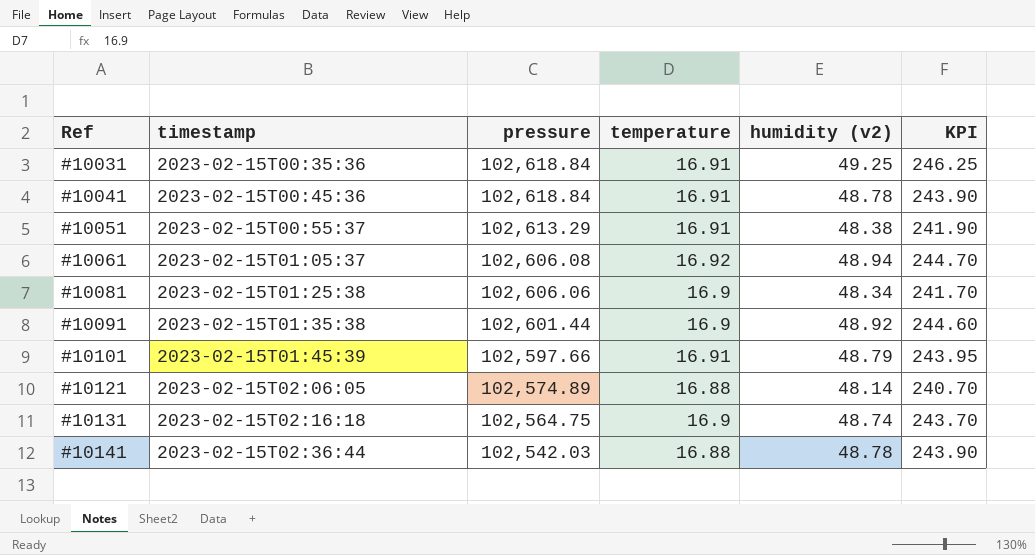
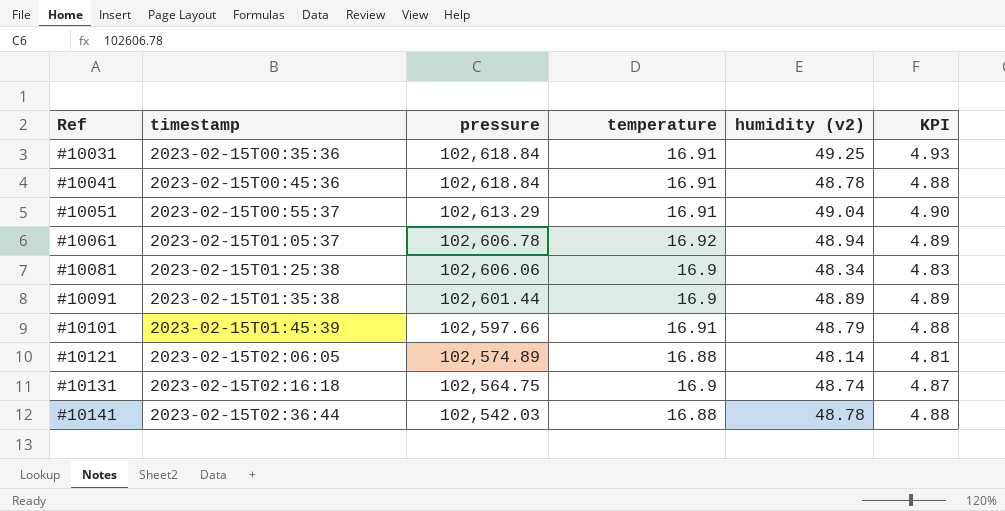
column KPI | formula: [humidity (v2)] * 5 -> [humidity (v2)] * 0.1
#10051 | humidity (v2): 48.38 -> 49.04
#10061 | pressure: 102,606.08 -> 102,606.78
#10091 | humidity (v2): 48.92 -> 48.89

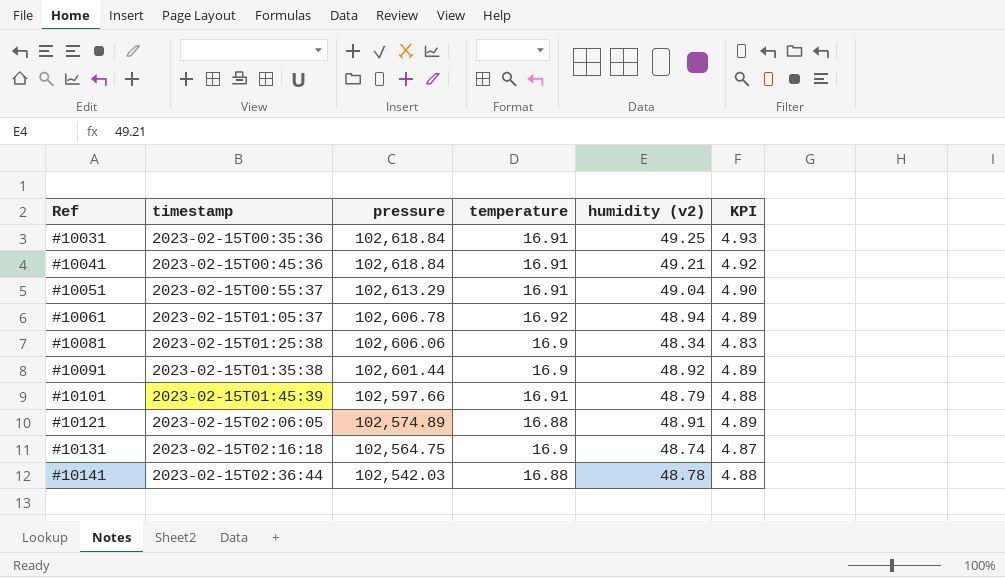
#10041 | humidity (v2): 48.78 -> 49.21
#10041 | KPI: 4.88 -> 4.92
#10091 | humidity (v2): 48.89 -> 48.92
#10121 | humidity (v2): 48.14 -> 48.91
#10121 | KPI: 4.81 -> 4.89

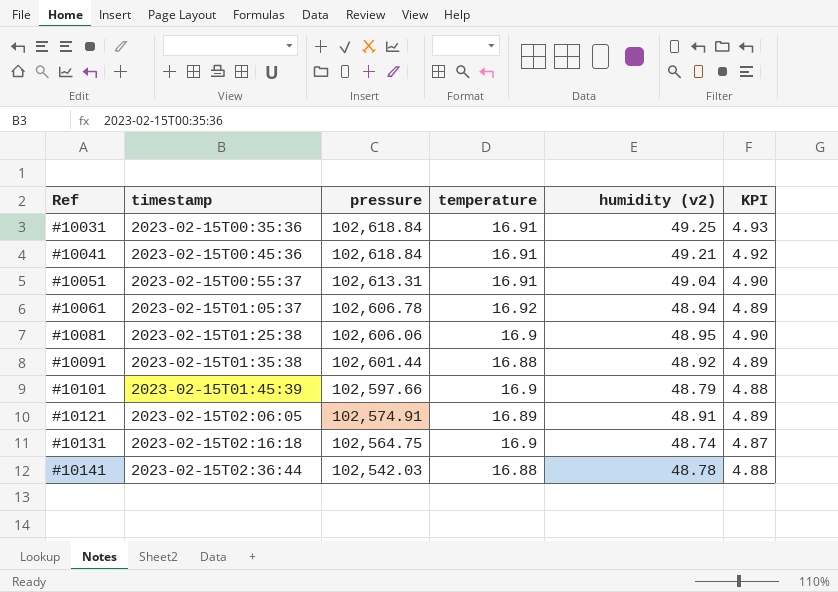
#10051 | pressure: 102,613.29 -> 102,613.31
#10081 | humidity (v2): 48.34 -> 48.95
#10081 | KPI: 4.83 -> 4.90
#10091 | temperature: 16.9 -> 16.88
#10101 | temperature: 16.91 -> 16.9
#10121 | pressure: 102,574.89 -> 102,574.91
#10121 | temperature: 16.88 -> 16.89

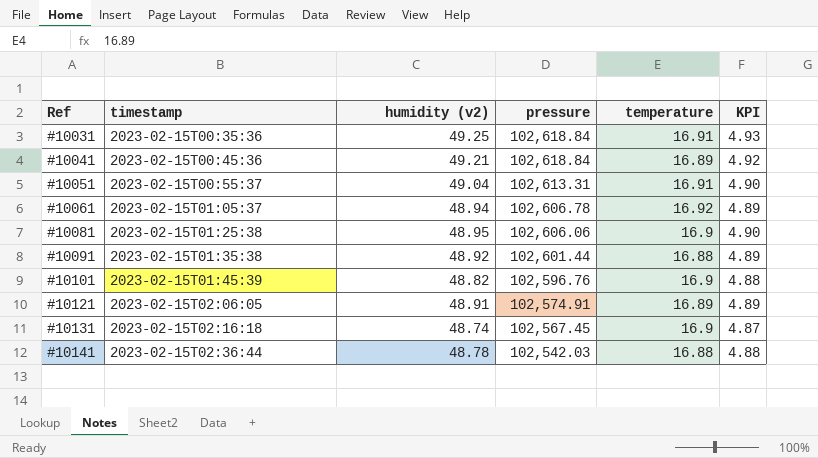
column humidity (v2) | position: 5 -> 3
#10041 | temperature: 16.91 -> 16.89
#10101 | humidity (v2): 48.79 -> 48.82
#10101 | pressure: 102,597.66 -> 102,596.76
#10131 | pressure: 102,564.75 -> 102,567.45

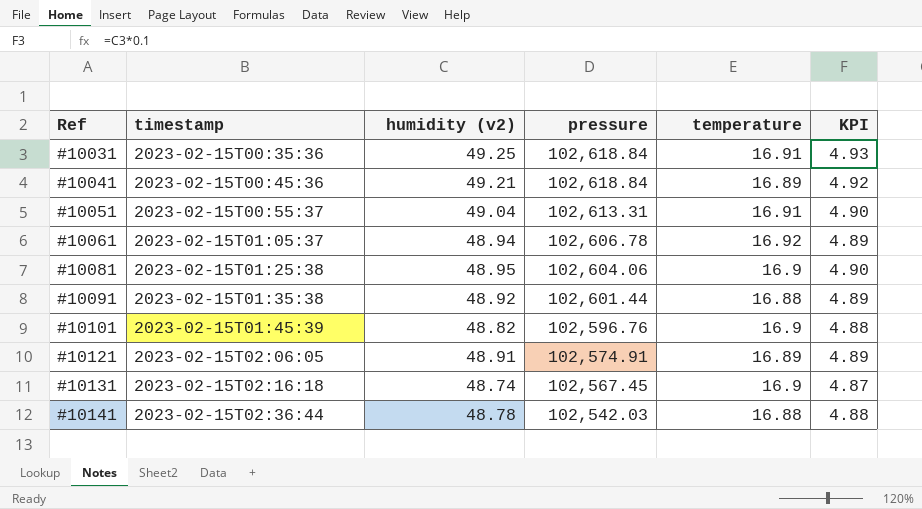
#10081 | pressure: 102,606.06 -> 102,604.06

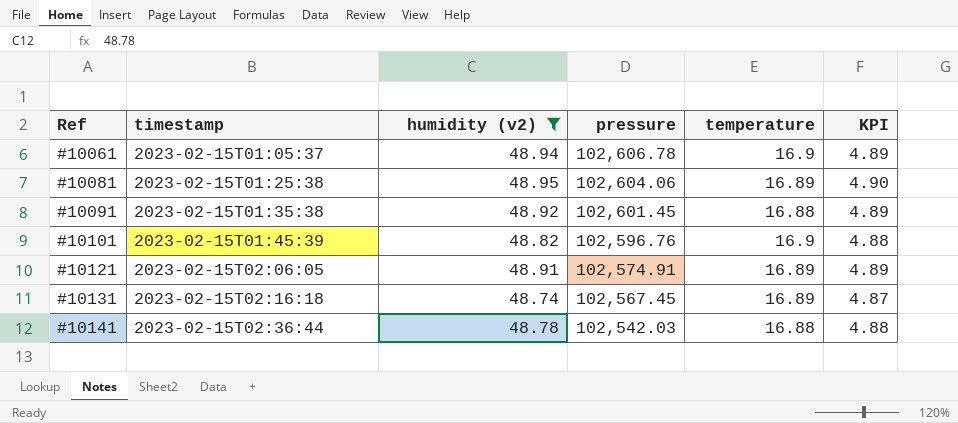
filter: none -> humidity (v2) <= 48.95
#10061 | temperature: 16.92 -> 16.9
#10081 | temperature: 16.9 -> 16.89
#10091 | pressure: 102,601.44 -> 102,601.45
#10131 | temperature: 16.9 -> 16.89

